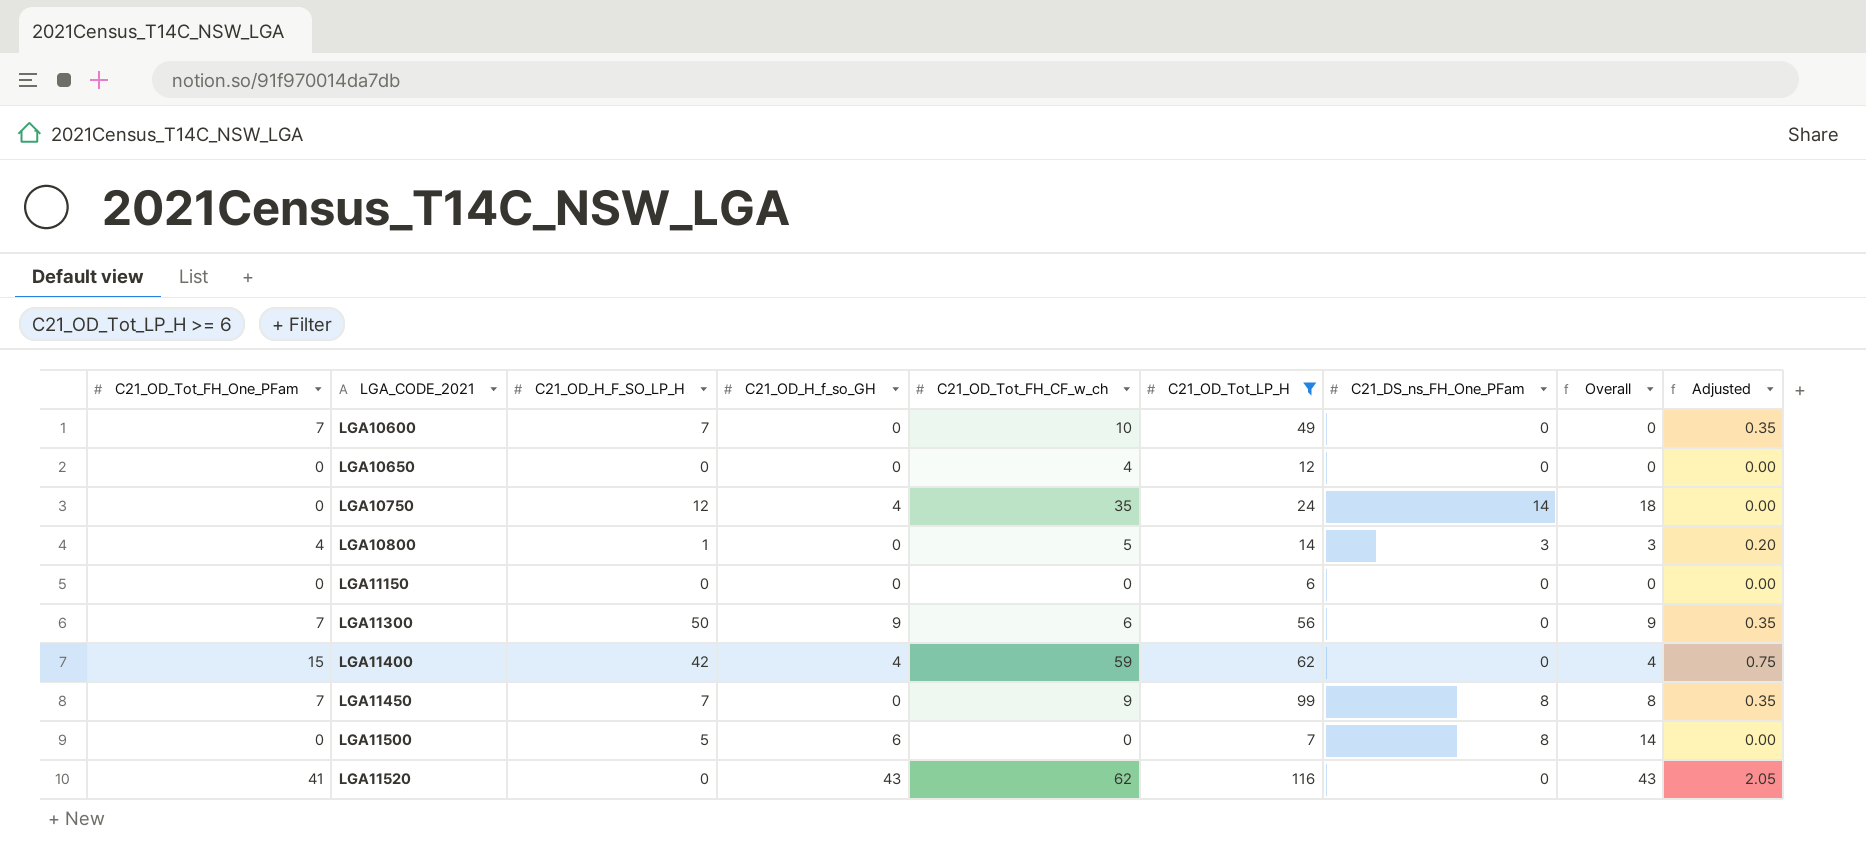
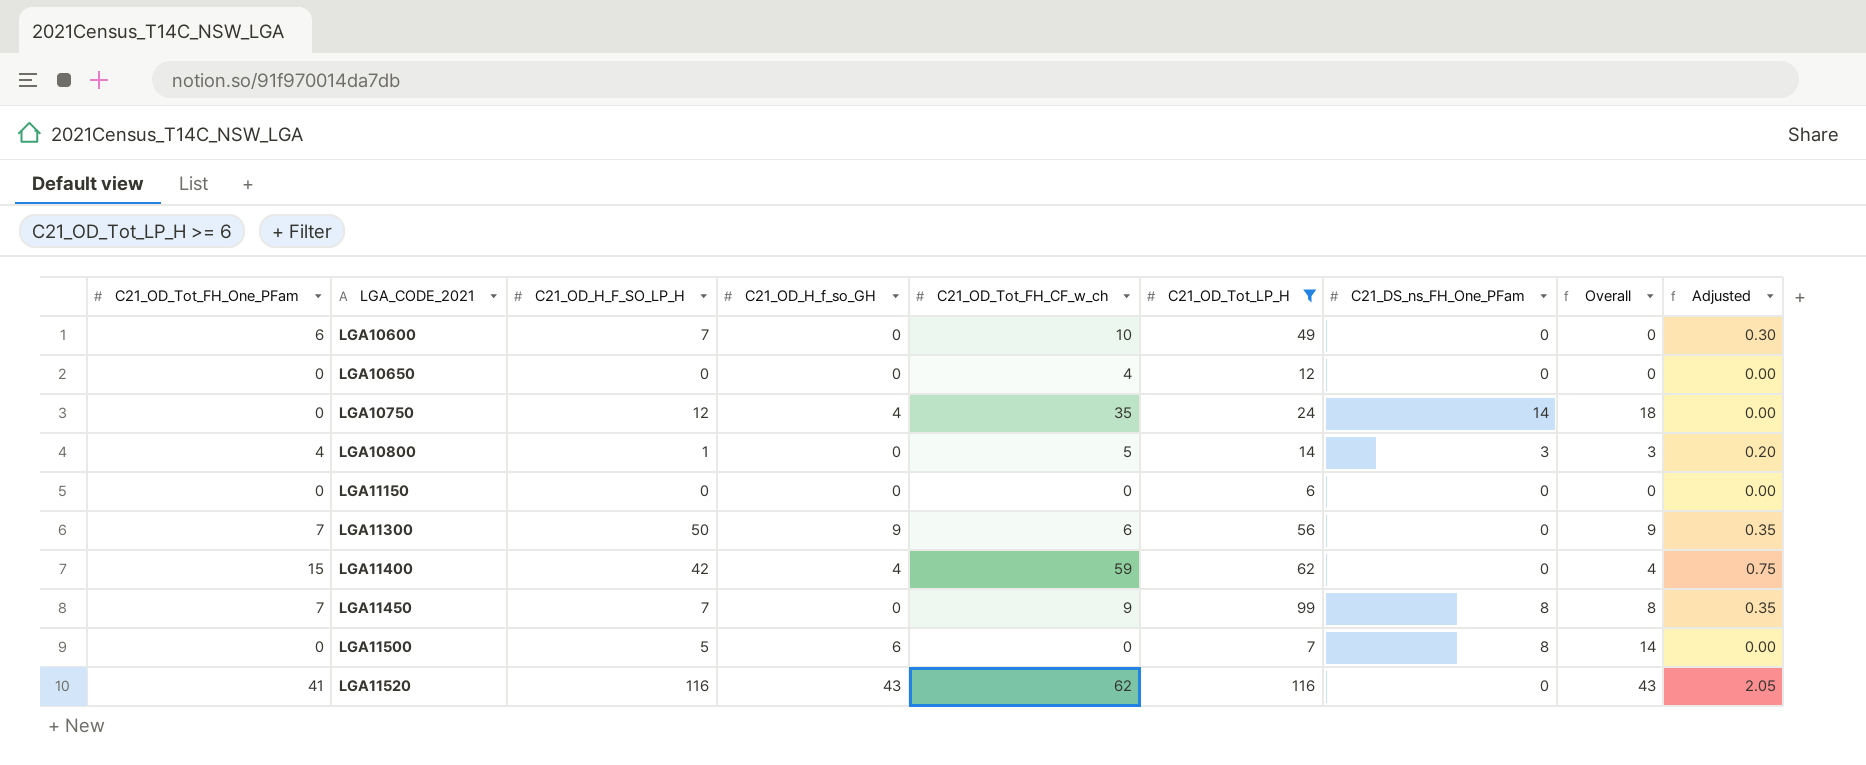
LGA10600 | C21_OD_Tot_FH_One_PFam: 7 -> 6
LGA10600 | Adjusted: 0.35 -> 0.30
LGA11520 | C21_OD_H_F_SO_LP_H: 0 -> 116

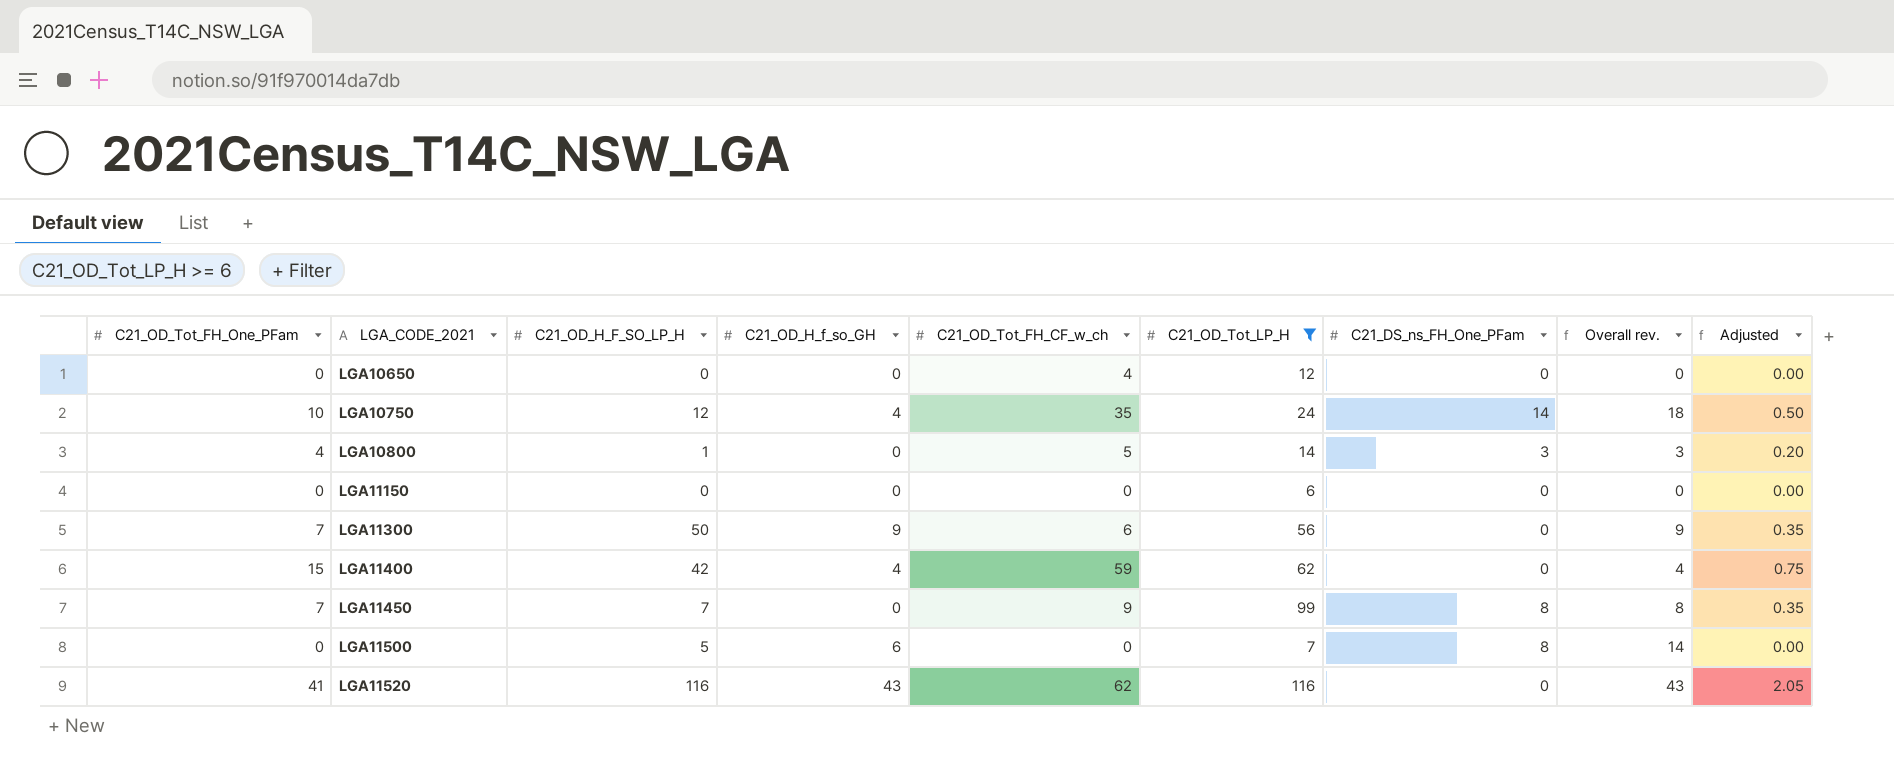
column name: Overall -> Overall rev.
row LGA10600: 6 | 7 | 0 | 10 | 49 | 0 | 0 | 0.30 -> none
LGA10750 | C21_OD_Tot_FH_One_PFam: 0 -> 10
LGA10750 | Adjusted: 0.00 -> 0.50

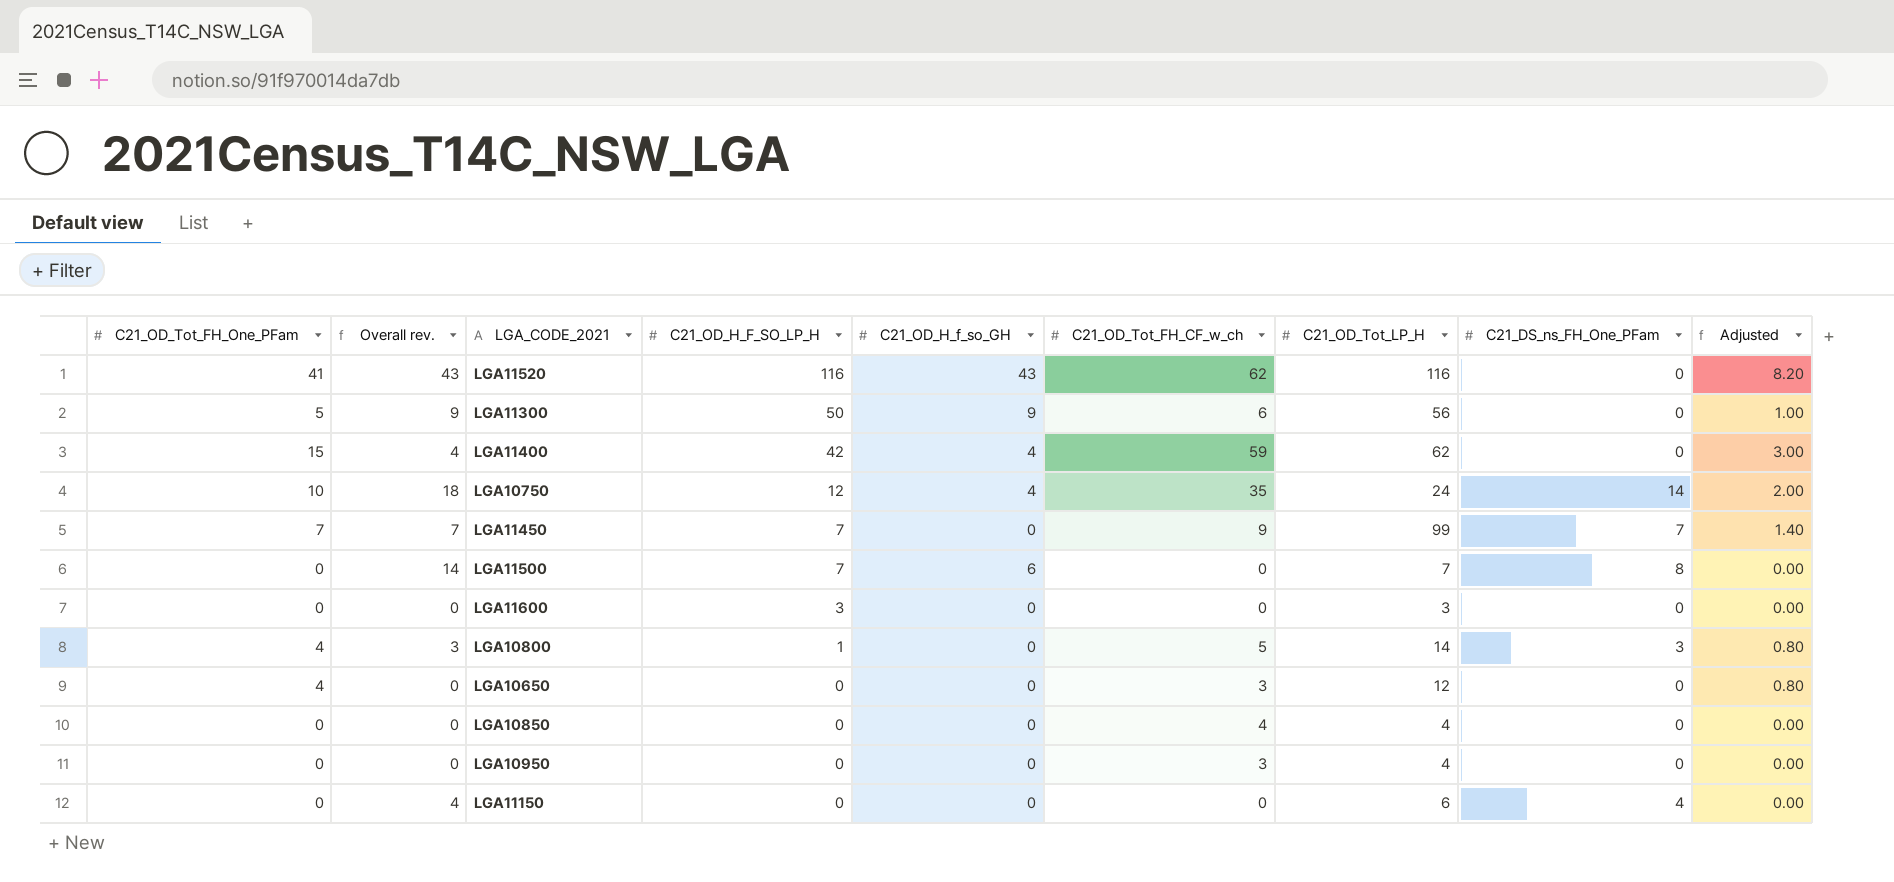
filter: C21_OD_Tot_LP_H >= 6 -> none
row order: LGA_CODE_2021 ascending -> C21_OD_H_F_SO_LP_H descending
column Overall rev. | position: 8 -> 2
column Adjusted | formula: [C21_OD_Tot_FH_One_PFam] * 0.05 -> [C21_OD_Tot_FH_One_PFam] * 0.2
LGA11300 | C21_OD_Tot_FH_One_PFam: 7 -> 5
LGA11450 | Overall rev.: 8 -> 7
LGA11450 | C21_DS_ns_FH_One_PFam: 8 -> 7
LGA11500 | C21_OD_H_F_SO_LP_H: 5 -> 7
LGA10650 | C21_OD_Tot_FH_One_PFam: 0 -> 4
LGA10650 | C21_OD_Tot_FH_CF_w_ch: 4 -> 3
LGA11150 | Overall rev.: 0 -> 4
LGA11150 | C21_DS_ns_FH_One_PFam: 0 -> 4

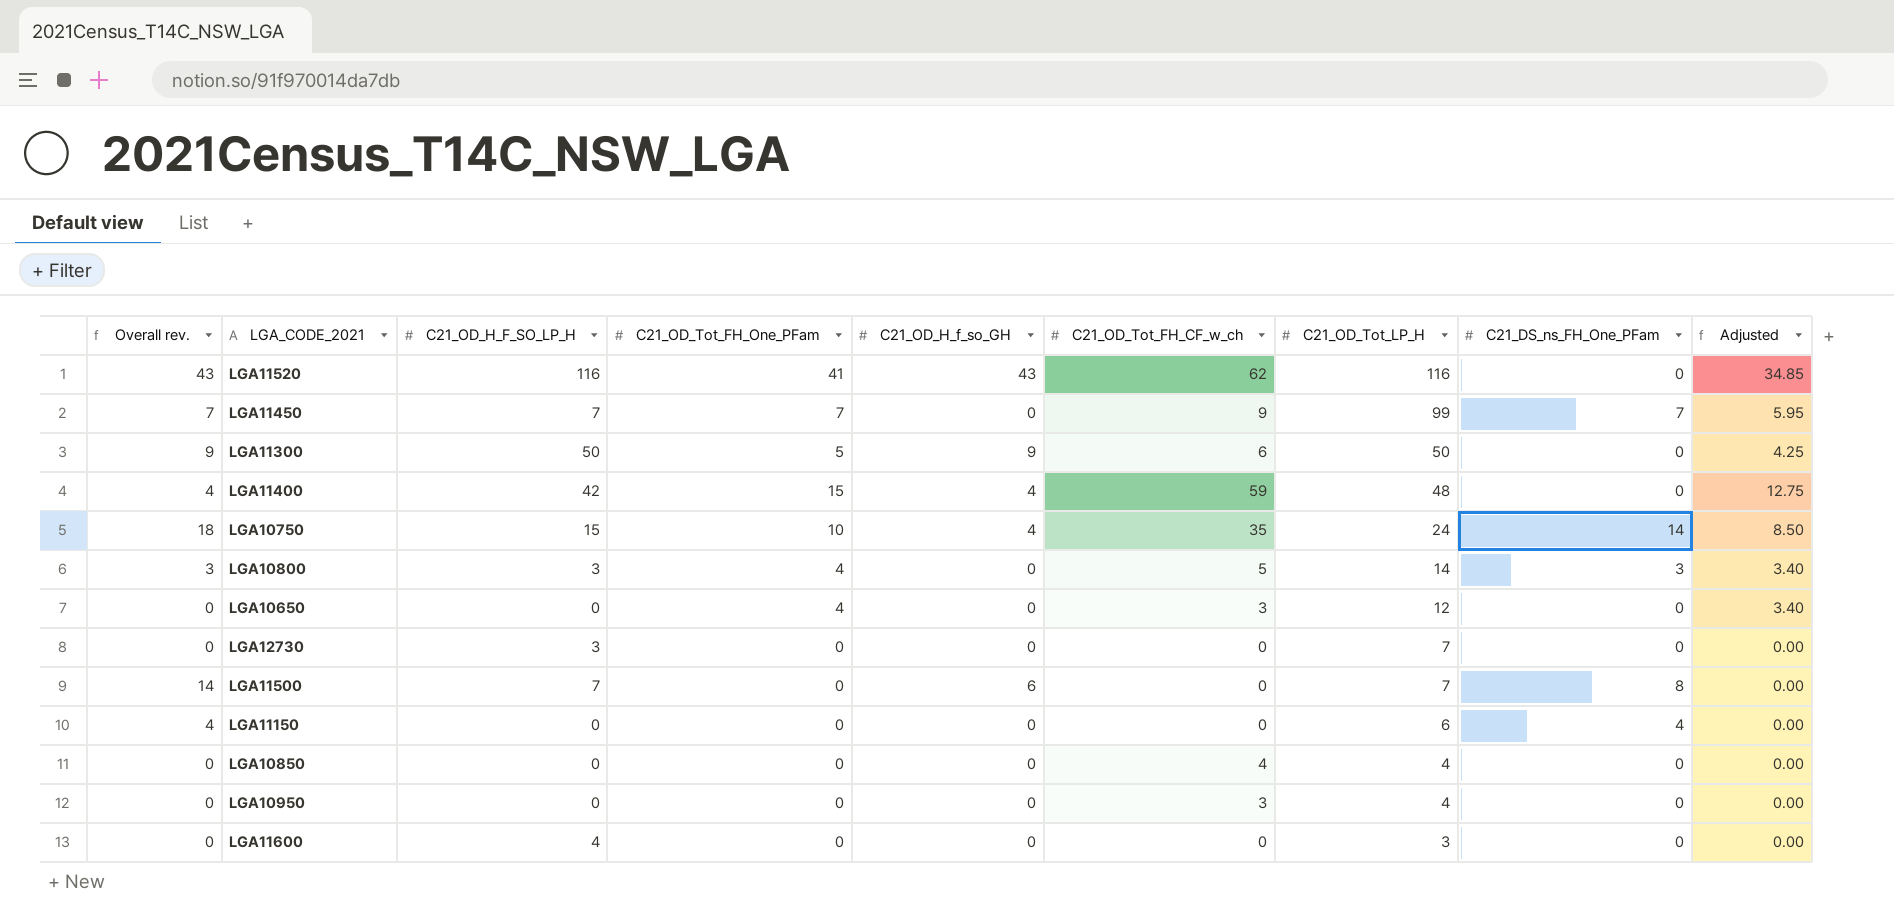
row order: C21_OD_H_F_SO_LP_H descending -> C21_OD_Tot_LP_H descending
column C21_OD_Tot_FH_One_PFam | position: 1 -> 4
column Adjusted | formula: [C21_OD_Tot_FH_One_PFam] * 0.2 -> [C21_OD_Tot_FH_One_PFam] * 0.85
LGA11300 | C21_OD_Tot_LP_H: 56 -> 50
LGA11400 | C21_OD_Tot_LP_H: 62 -> 48
LGA10750 | C21_OD_H_F_SO_LP_H: 12 -> 15
LGA10800 | C21_OD_H_F_SO_LP_H: 1 -> 3
row LGA12730: none -> 0 | 3 | 0 | 0 | 0 | 7 | 0 | 0.00
LGA11600 | C21_OD_H_F_SO_LP_H: 3 -> 4

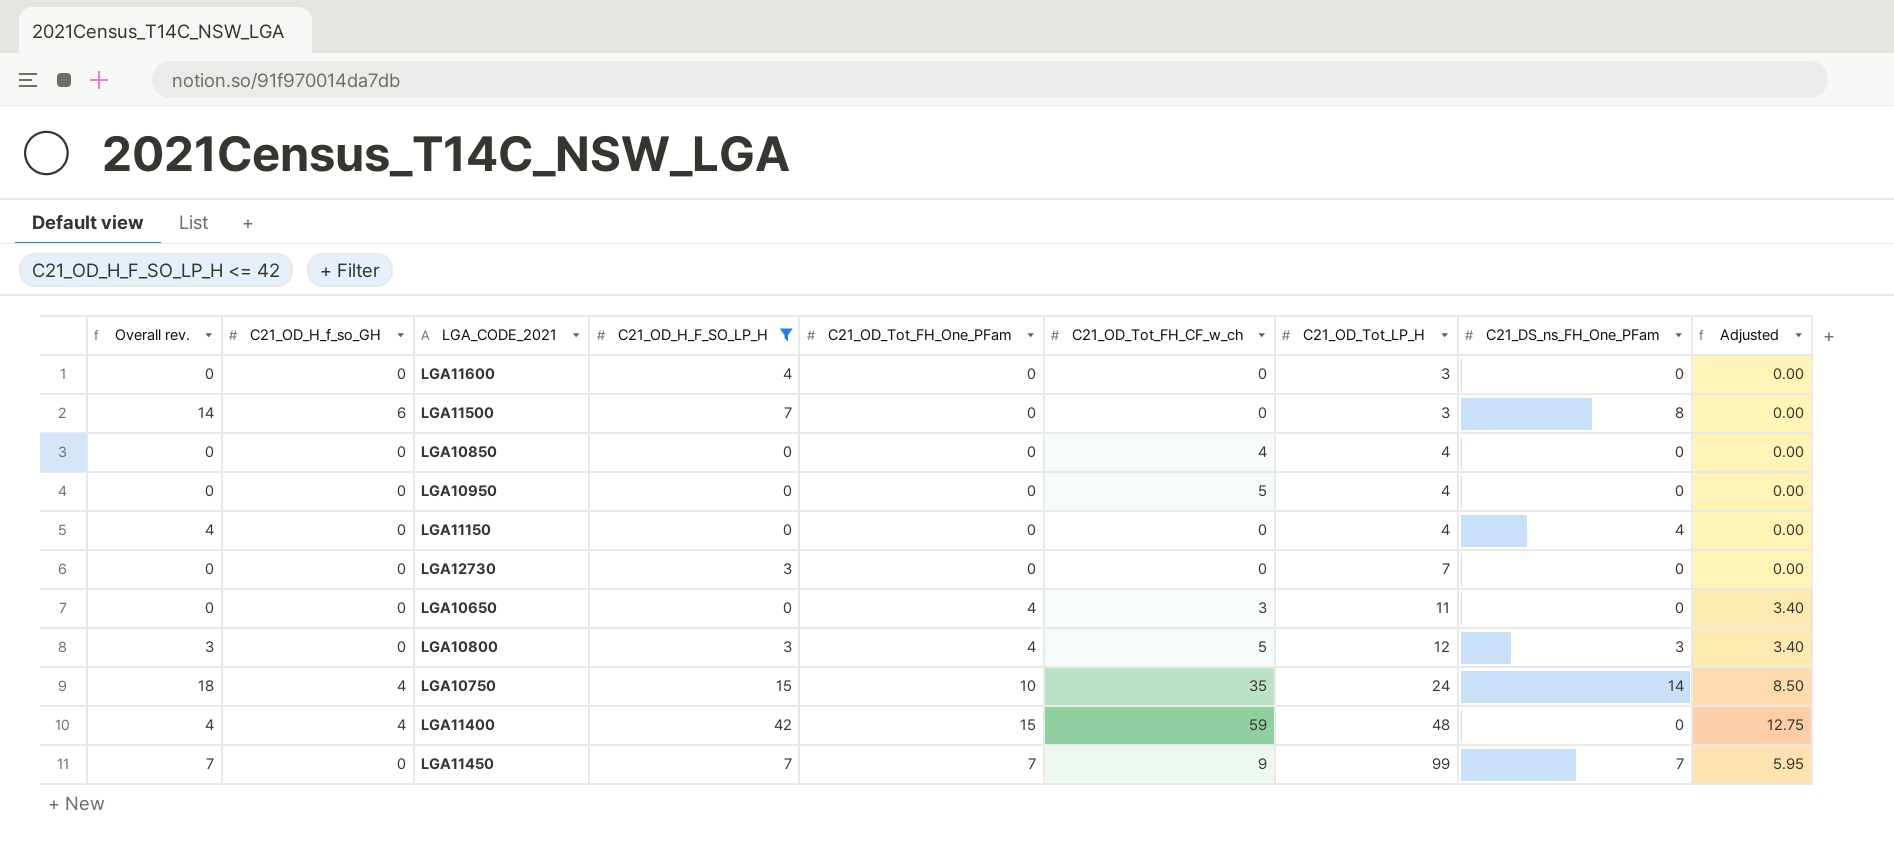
filter: none -> C21_OD_H_F_SO_LP_H <= 42
row order: C21_OD_Tot_LP_H descending -> C21_OD_Tot_LP_H ascending
column C21_OD_H_f_so_GH | position: 5 -> 2
LGA11500 | C21_OD_Tot_LP_H: 7 -> 3
LGA10950 | C21_OD_Tot_FH_CF_w_ch: 3 -> 5
LGA11150 | C21_OD_Tot_LP_H: 6 -> 4
LGA10650 | C21_OD_Tot_LP_H: 12 -> 11
LGA10800 | C21_OD_Tot_LP_H: 14 -> 12

